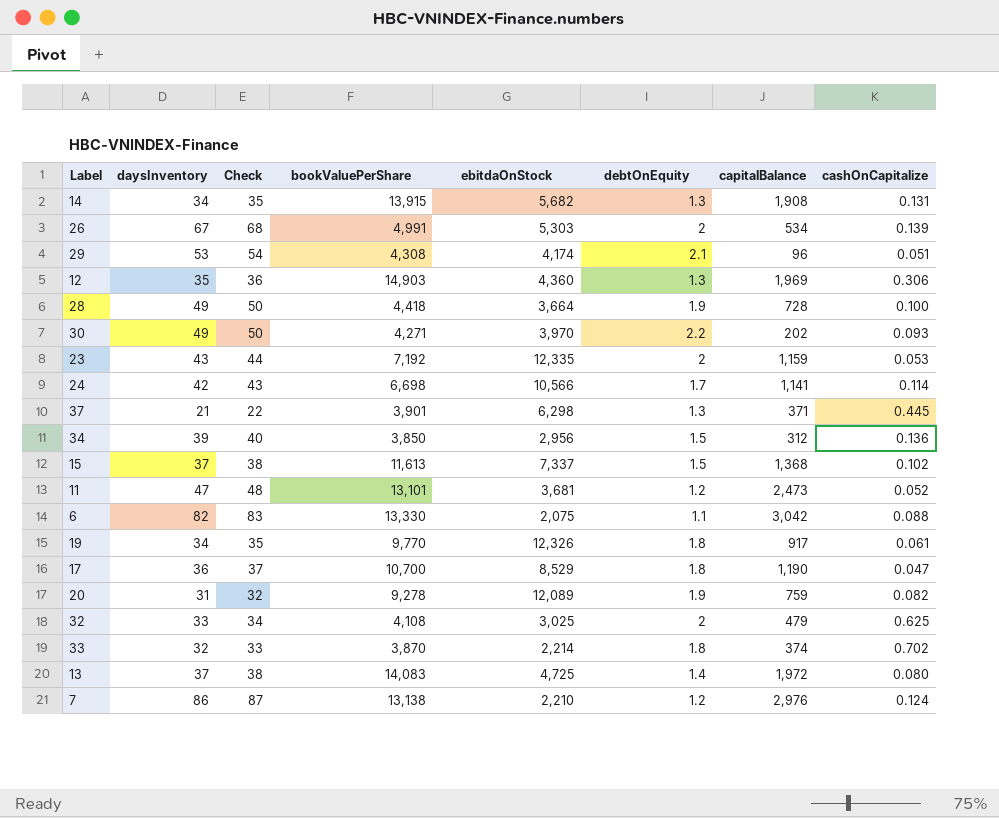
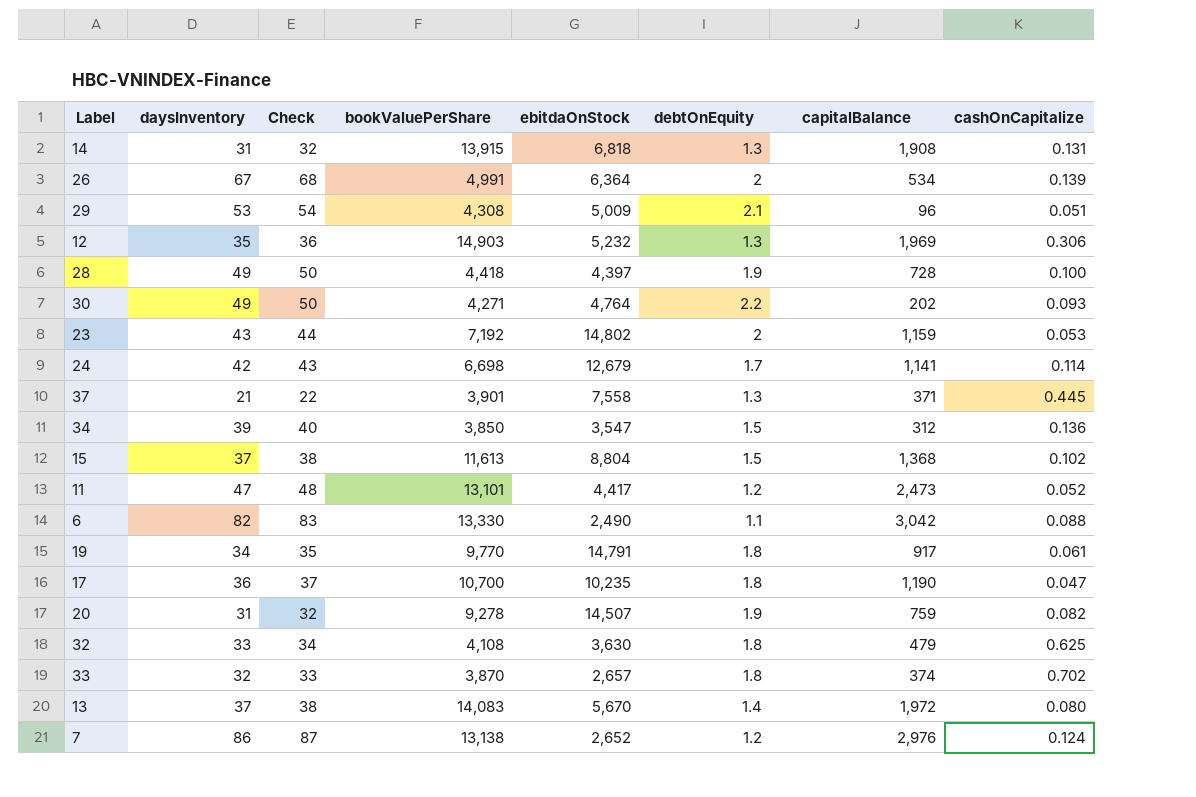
14 | daysInventory: 34 -> 31
14 | Check: 35 -> 32
14 | ebitdaOnStock: 5,682 -> 6,818
26 | ebitdaOnStock: 5,303 -> 6,364
29 | ebitdaOnStock: 4,174 -> 5,009
12 | ebitdaOnStock: 4,360 -> 5,232
28 | ebitdaOnStock: 3,664 -> 4,397
30 | ebitdaOnStock: 3,970 -> 4,764
23 | ebitdaOnStock: 12,335 -> 14,802
24 | ebitdaOnStock: 10,566 -> 12,679
37 | ebitdaOnStock: 6,298 -> 7,558
34 | ebitdaOnStock: 2,956 -> 3,547
15 | ebitdaOnStock: 7,337 -> 8,804
11 | ebitdaOnStock: 3,681 -> 4,417
6 | ebitdaOnStock: 2,075 -> 2,490
19 | ebitdaOnStock: 12,326 -> 14,791
17 | ebitdaOnStock: 8,529 -> 10,235
20 | ebitdaOnStock: 12,089 -> 14,507
32 | ebitdaOnStock: 3,025 -> 3,630
32 | debtOnEquity: 2 -> 1.8
33 | ebitdaOnStock: 2,214 -> 2,657
13 | ebitdaOnStock: 4,725 -> 5,670
7 | ebitdaOnStock: 2,210 -> 2,652

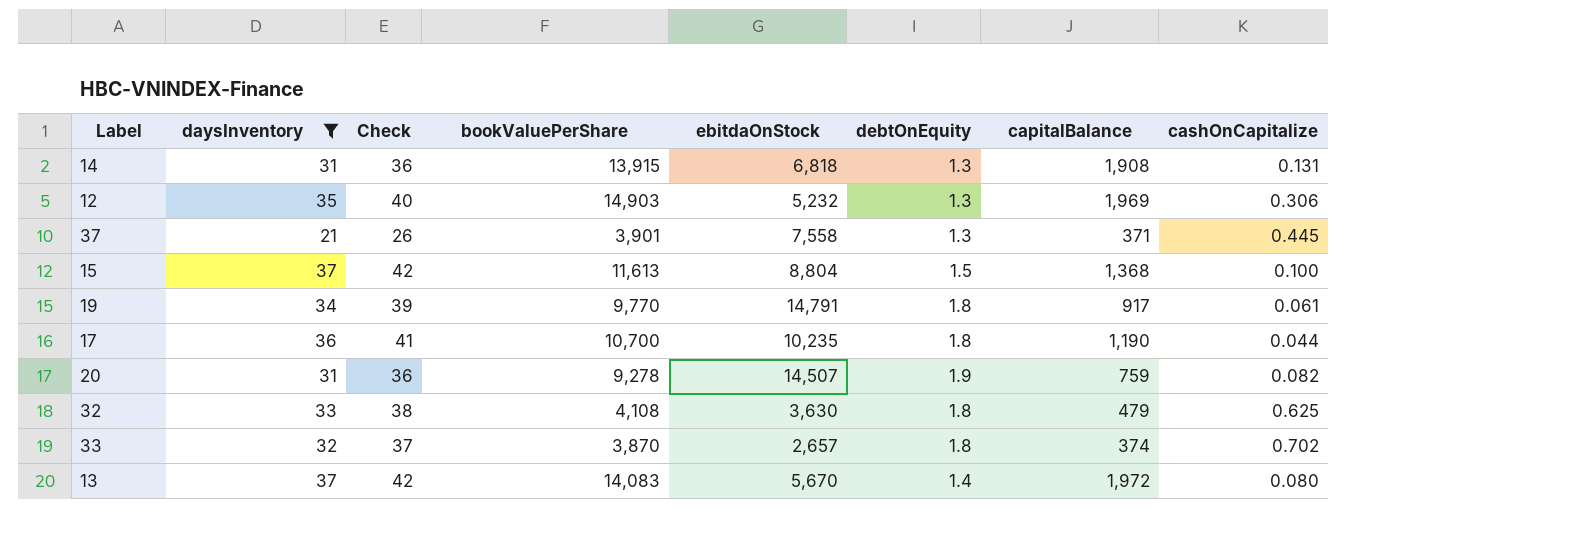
filter: none -> daysInventory <= 37
column Check | formula: [daysInventory] + 1 -> [daysInventory] + 5
15 | cashOnCapitalize: 0.102 -> 0.100
17 | cashOnCapitalize: 0.047 -> 0.044

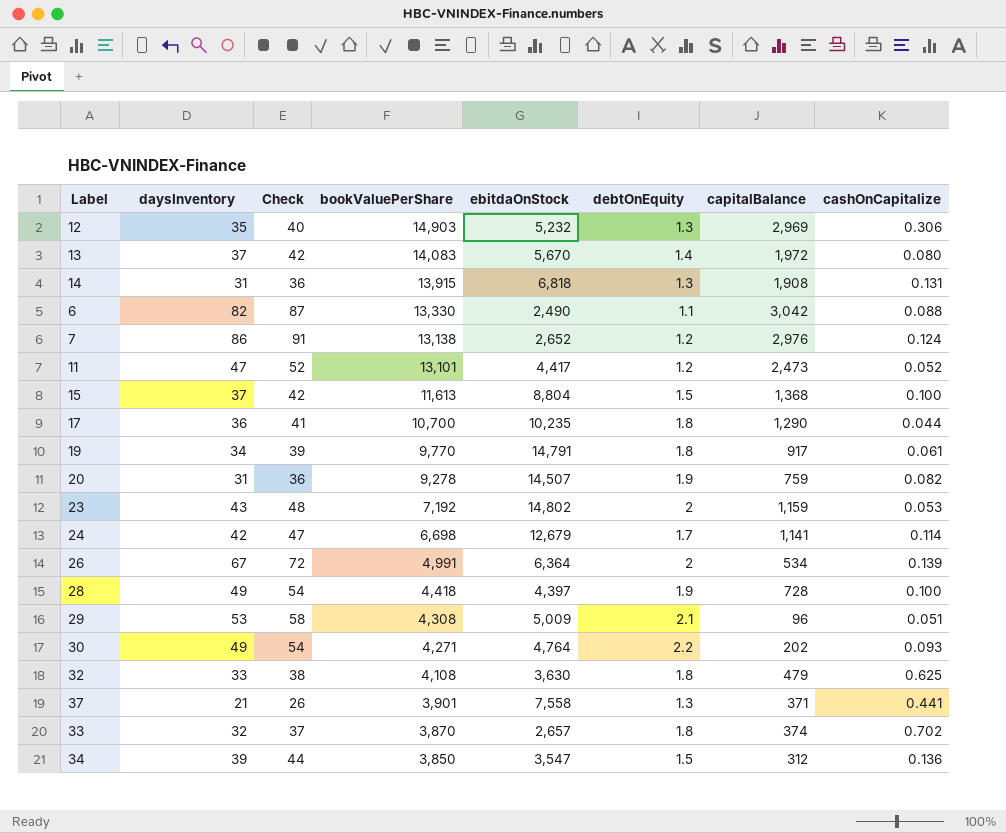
filter: daysInventory <= 37 -> none
row order: none -> bookValuePerShare descending
12 | capitalBalance: 1,969 -> 2,969
17 | capitalBalance: 1,190 -> 1,290
37 | cashOnCapitalize: 0.445 -> 0.441

